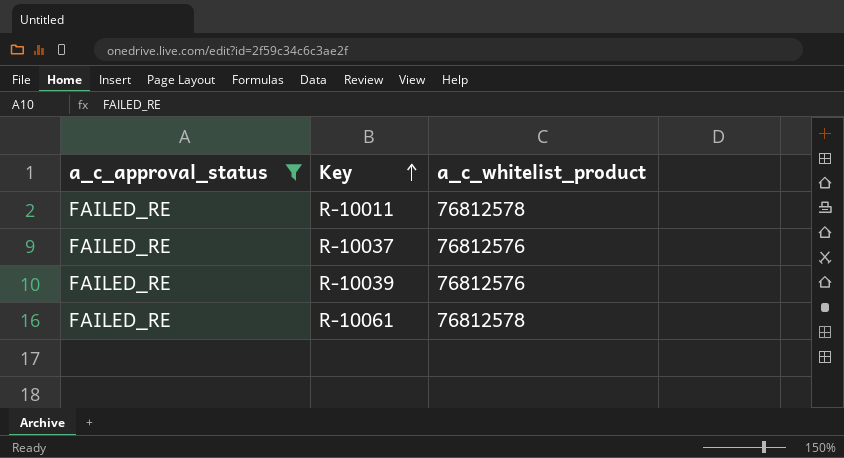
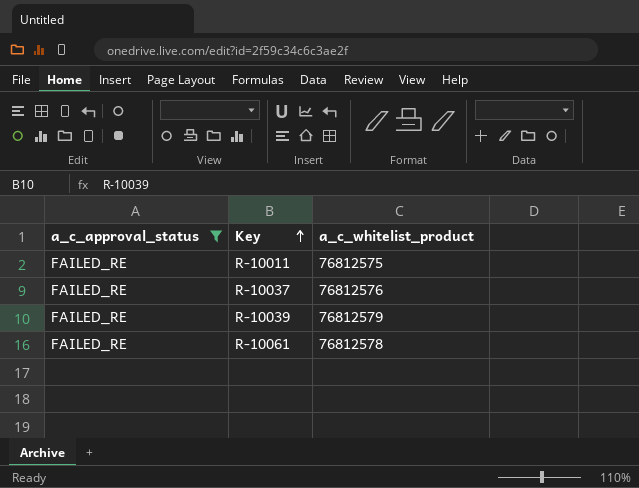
R-10011 | a_c_whitelist_product: 76812578 -> 76812575
R-10039 | a_c_whitelist_product: 76812576 -> 76812579

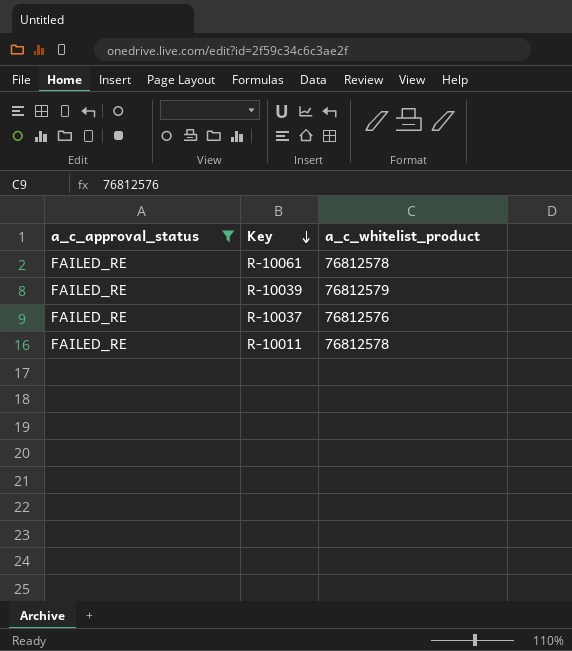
row order: Key ascending -> Key descending
R-10011 | a_c_whitelist_product: 76812575 -> 76812578

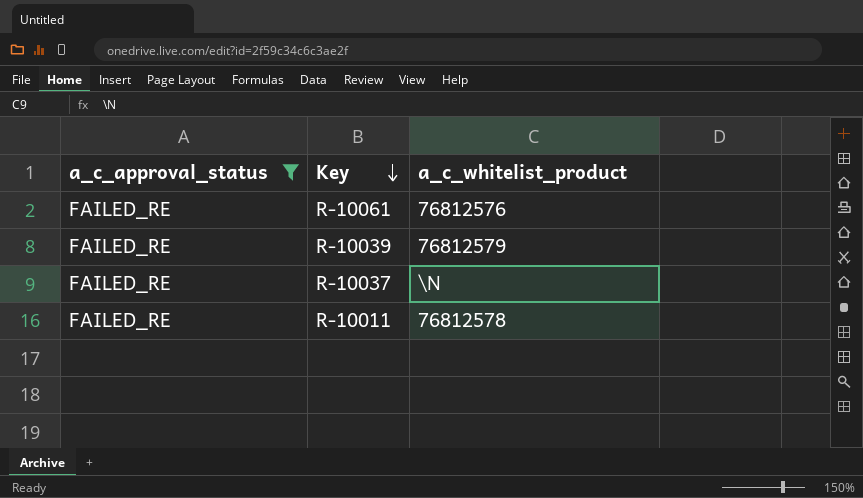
R-10061 | a_c_whitelist_product: 76812578 -> 76812576
R-10037 | a_c_whitelist_product: 76812576 -> \N

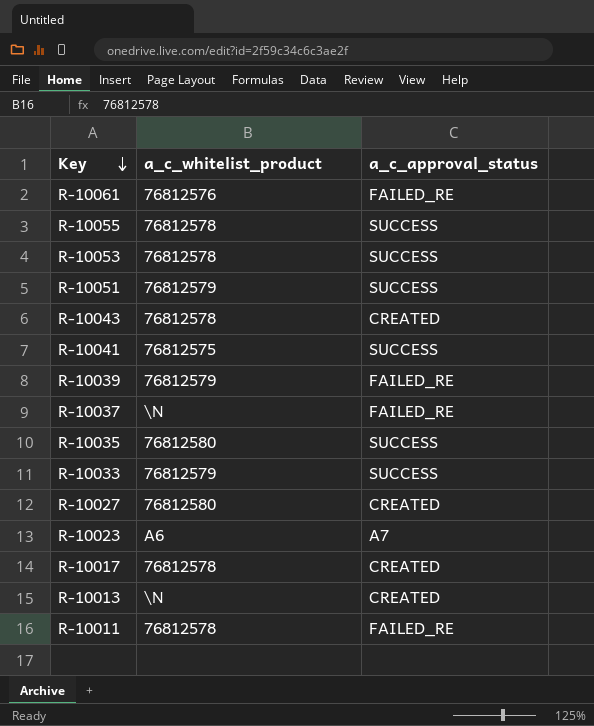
filter: a_c_approval_status = FAILED_RE -> none
column a_c_approval_status | position: 1 -> 3

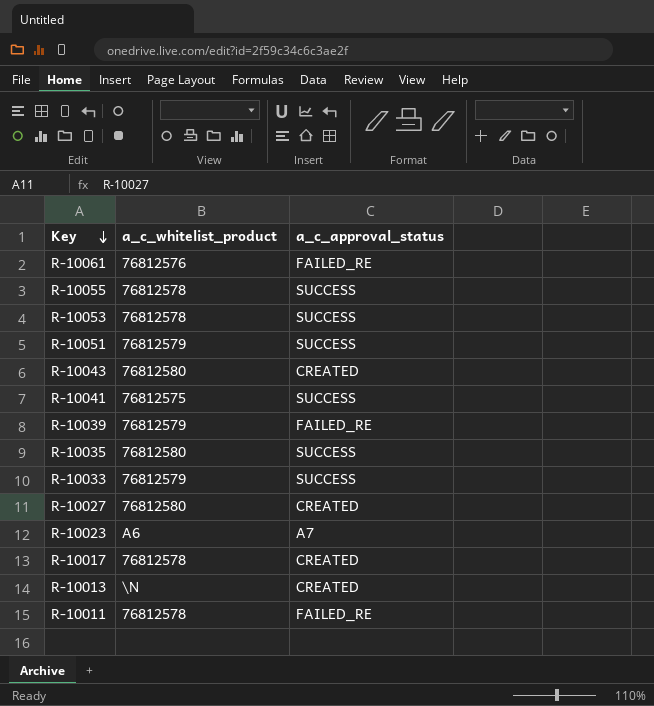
row R-10037: \N | FAILED_RE -> none
R-10043 | a_c_whitelist_product: 76812578 -> 76812580

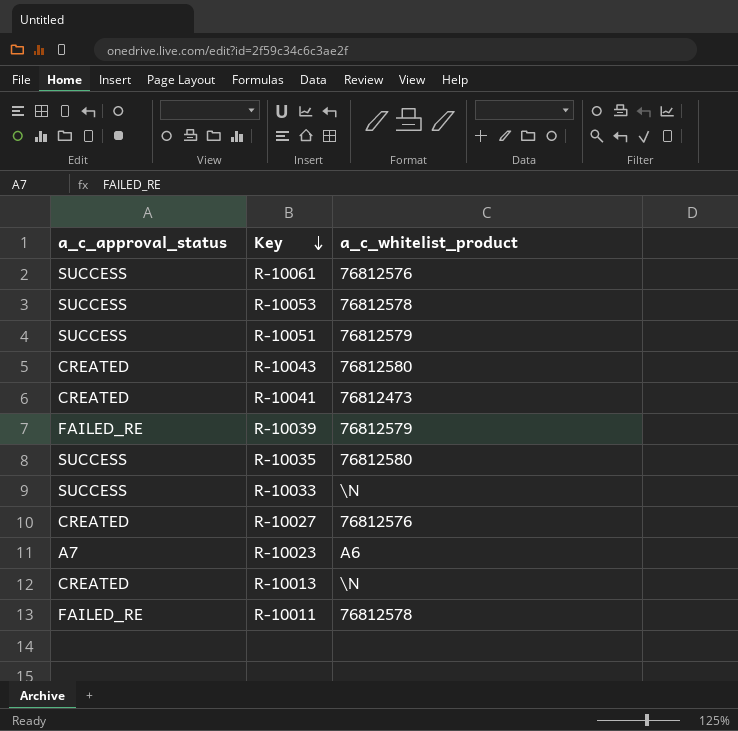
column a_c_approval_status | position: 3 -> 1
row R-10055: 76812578 | SUCCESS -> none
row R-10017: 76812578 | CREATED -> none
R-10061 | a_c_approval_status: FAILED_RE -> SUCCESS
R-10041 | a_c_approval_status: SUCCESS -> CREATED
R-10041 | a_c_whitelist_product: 76812575 -> 76812473
R-10033 | a_c_whitelist_product: 76812579 -> \N
R-10027 | a_c_whitelist_product: 76812580 -> 76812576

